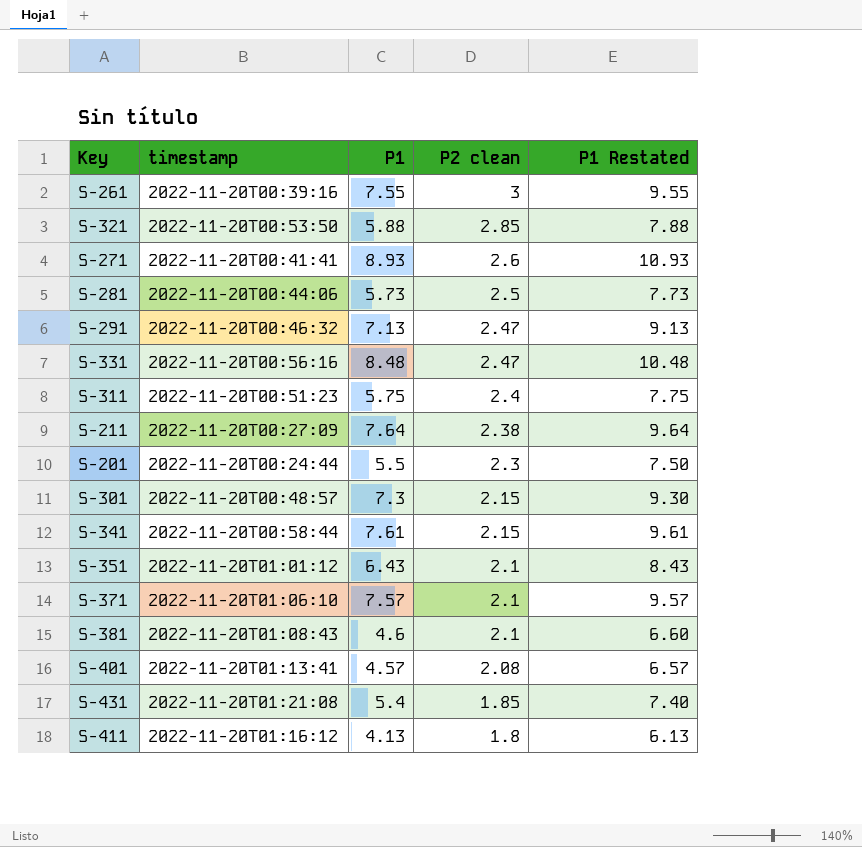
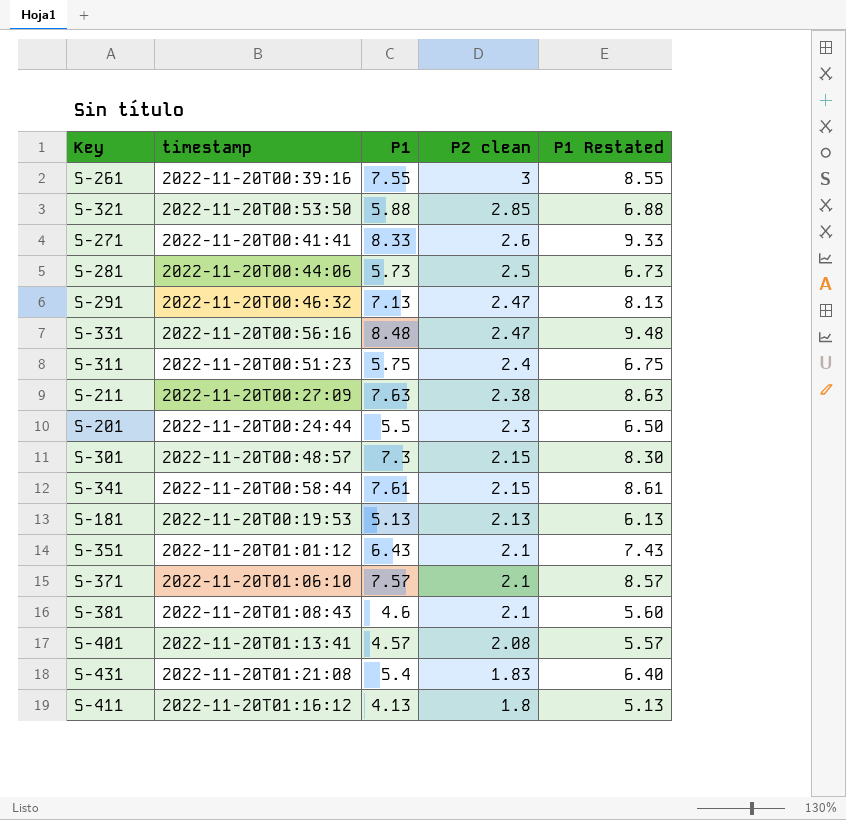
column P1 Restated | formula: [P1] + 2 -> [P1] + 1
S-271 | P1: 8.93 -> 8.33
S-211 | P1: 7.64 -> 7.63
row S-181: none -> 2022-11-20T00:19:53 | 5.13 | 2.13 | 6.13
S-431 | P2 clean: 1.85 -> 1.83

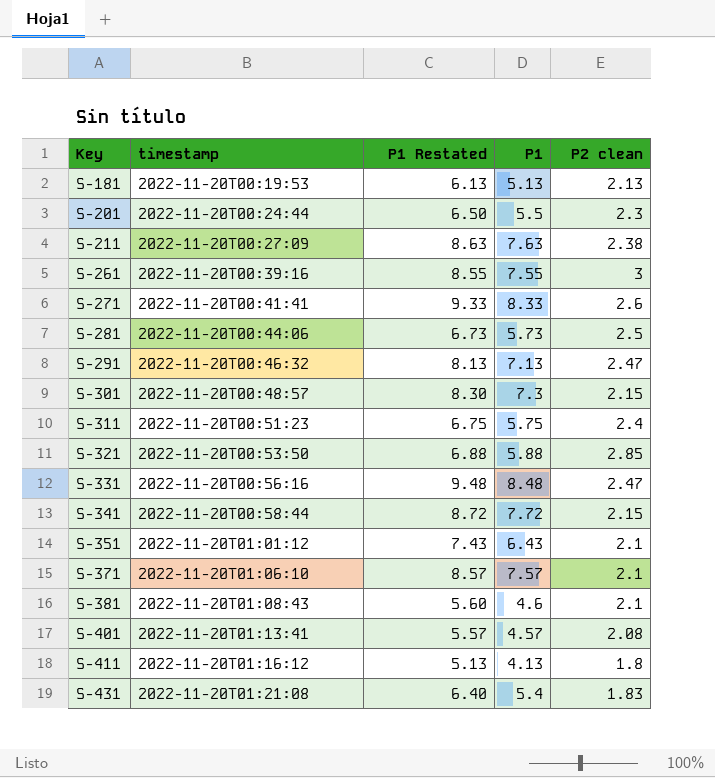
row order: P2 clean descending -> Key ascending
column P1 Restated | position: 5 -> 3
S-341 | P1 Restated: 8.61 -> 8.72
S-341 | P1: 7.61 -> 7.72

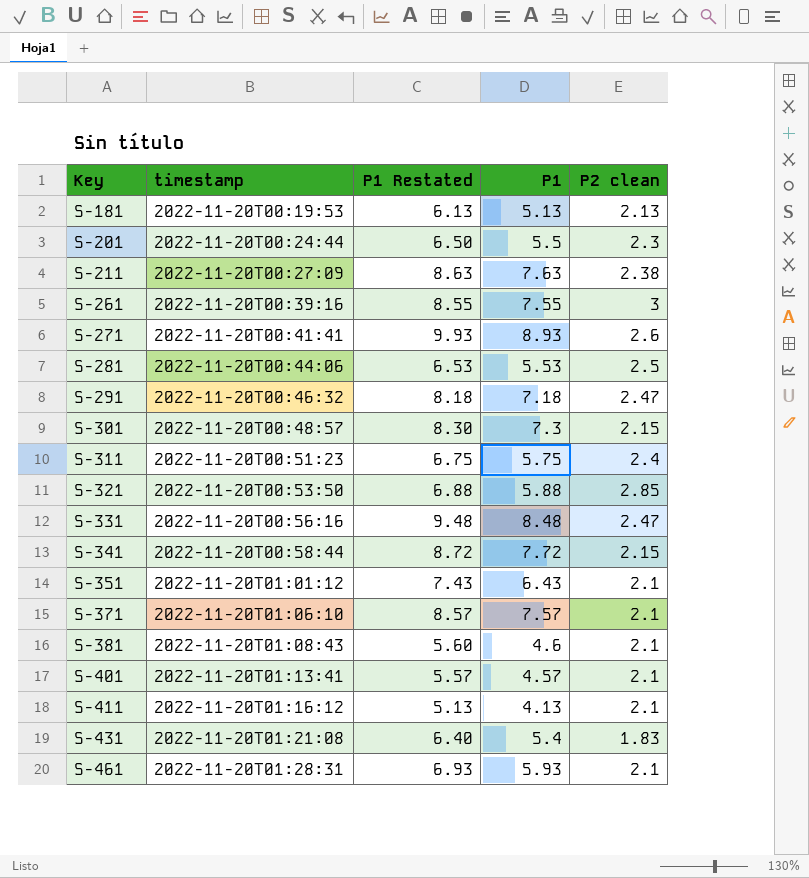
S-271 | P1 Restated: 9.33 -> 9.93
S-271 | P1: 8.33 -> 8.93
S-281 | P1 Restated: 6.73 -> 6.53
S-281 | P1: 5.73 -> 5.53
S-291 | P1 Restated: 8.13 -> 8.18
S-291 | P1: 7.13 -> 7.18
S-401 | P2 clean: 2.08 -> 2.1
S-411 | P2 clean: 1.8 -> 2.1
row S-461: none -> 2022-11-20T01:28:31 | 6.93 | 5.93 | 2.1

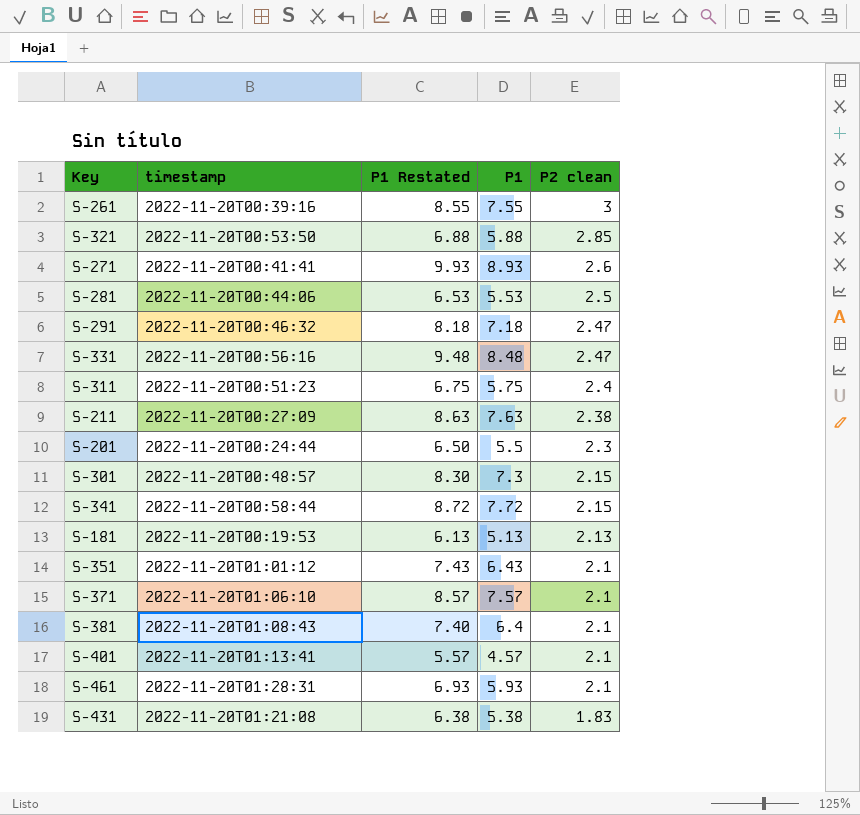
row order: Key ascending -> P2 clean descending
row S-411: 2022-11-20T01:16:12 | 5.13 | 4.13 | 2.1 -> none
S-381 | P1 Restated: 5.60 -> 7.40
S-381 | P1: 4.6 -> 6.4
S-431 | P1 Restated: 6.40 -> 6.38
S-431 | P1: 5.4 -> 5.38

